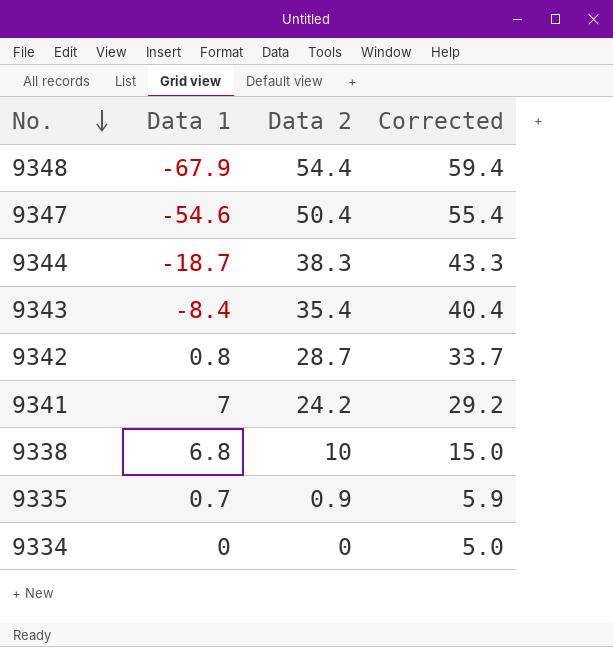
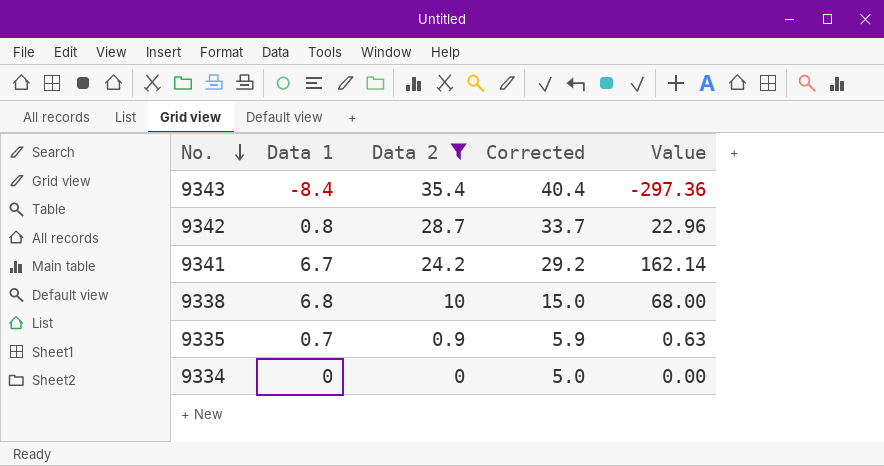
filter: none -> Data 2 <= 35.4
column Value | formula: none -> [Data 1] * [Data 2]
9341 | Data 1: 7 -> 6.7

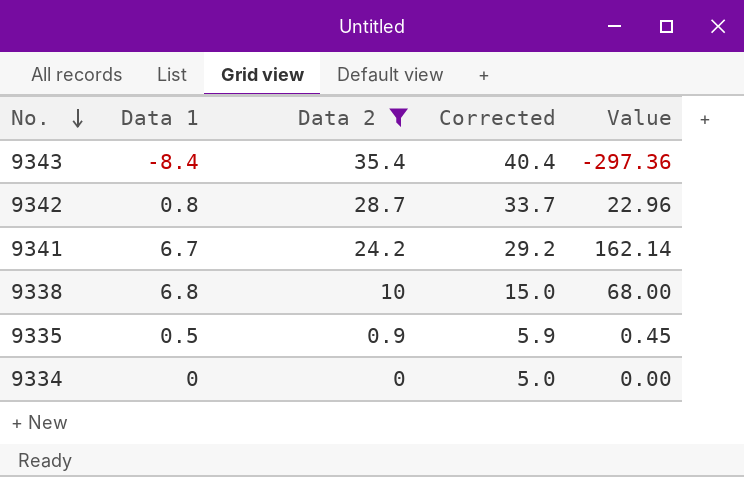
9335 | Data 1: 0.7 -> 0.5
9335 | Value: 0.63 -> 0.45

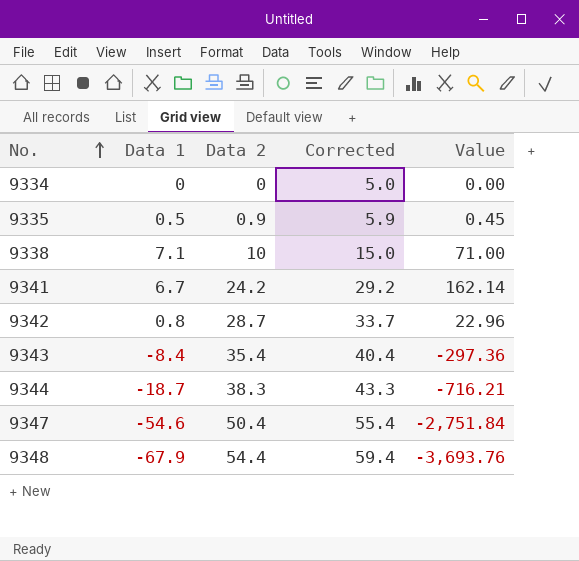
filter: Data 2 <= 35.4 -> none
row order: No. descending -> No. ascending
9338 | Data 1: 6.8 -> 7.1
9338 | Value: 68.00 -> 71.00

